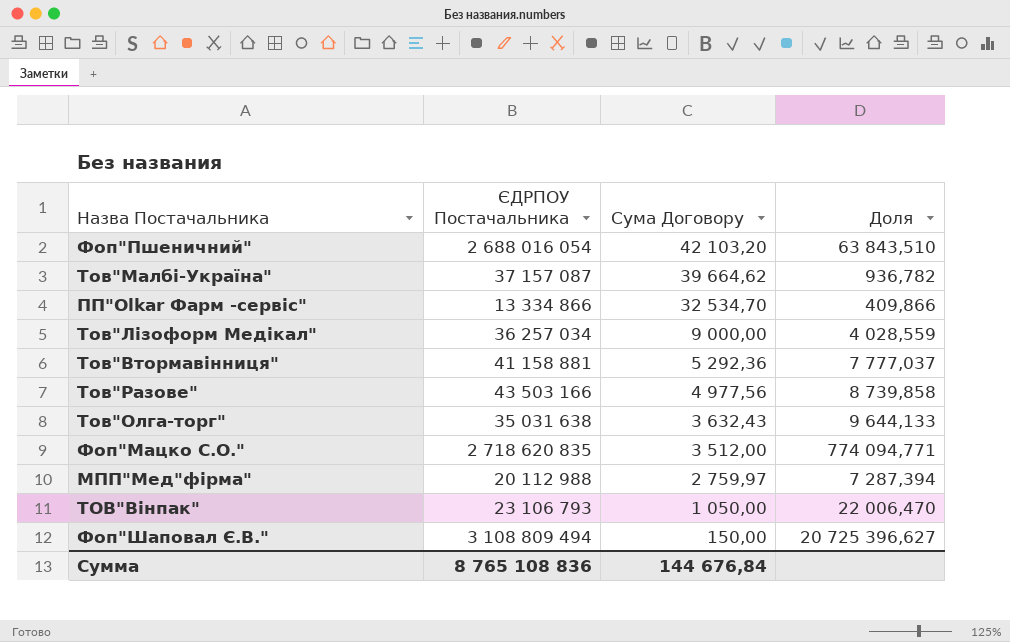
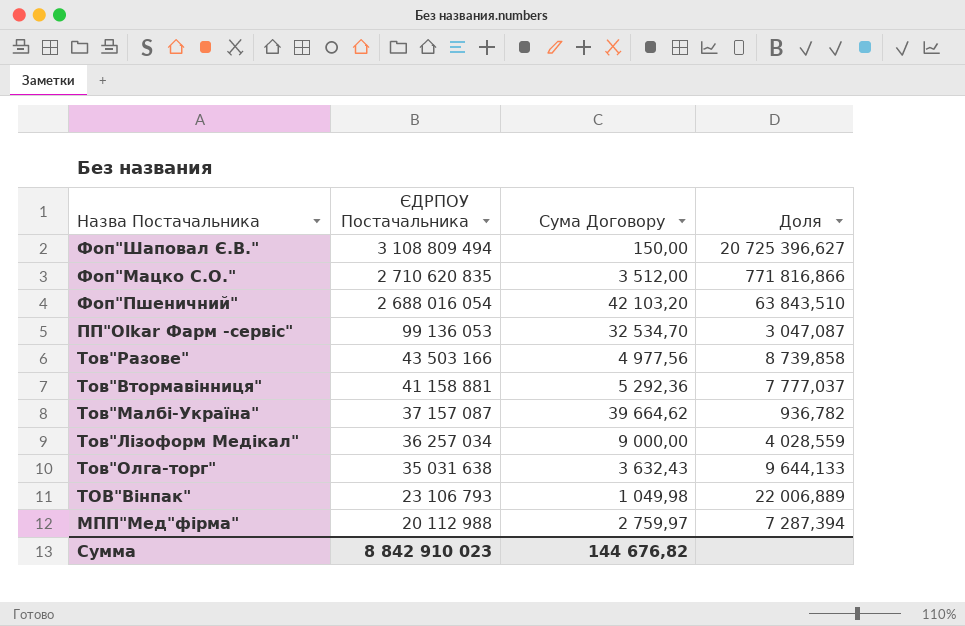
row order: Сума Договору descending -> ЄДРПОУ Постачальника descending
Фоп"Мацко С.О." | ЄДРПОУ Постачальника: 2 718 620 835 -> 2 710 620 835
Фоп"Мацко С.О." | Доля: 774 094,771 -> 771 816,866
ПП"Olkar Фарм -сервіс" | ЄДРПОУ Постачальника: 13 334 866 -> 99 136 053
ПП"Olkar Фарм -сервіс" | Доля: 409,866 -> 3 047,087
ТОВ"Вінпак" | Сума Договору: 1 050,00 -> 1 049,98
ТОВ"Вінпак" | Доля: 22 006,470 -> 22 006,889
Сумма | ЄДРПОУ Постачальника: 8 765 108 836 -> 8 842 910 023
Сумма | Сума Договору: 144 676,84 -> 144 676,82

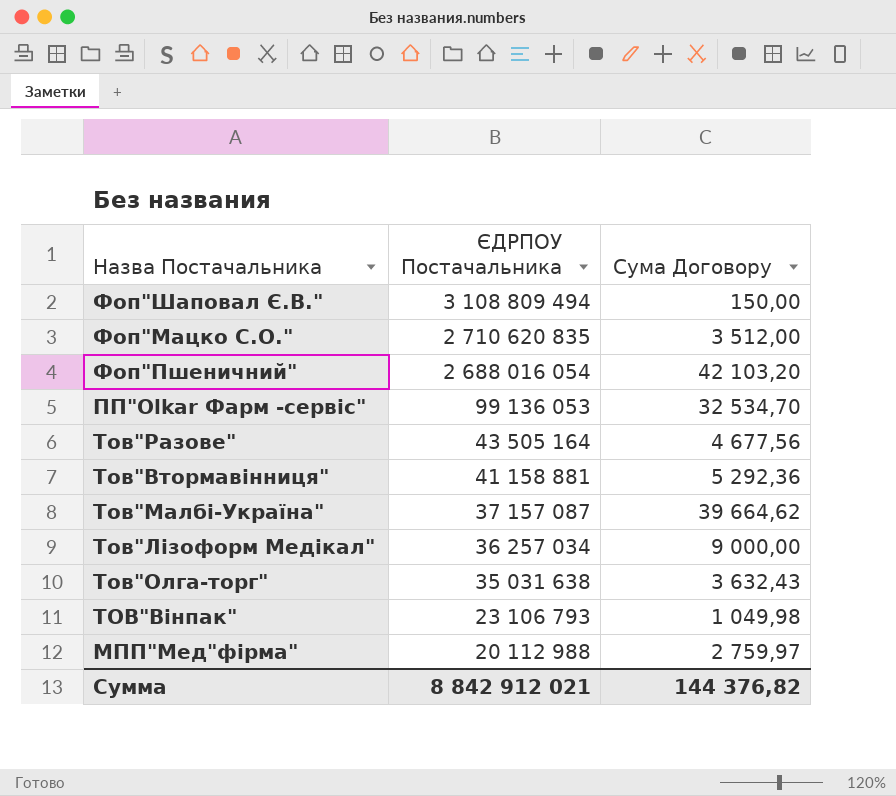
column Доля | formula: [ЄДРПОУ Постачальника] / [Сума Договору] -> none
Тов"Разове" | ЄДРПОУ Постачальника: 43 503 166 -> 43 505 164
Тов"Разове" | Сума Договору: 4 977,56 -> 4 677,56
Сумма | ЄДРПОУ Постачальника: 8 842 910 023 -> 8 842 912 021
Сумма | Сума Договору: 144 676,82 -> 144 376,82

